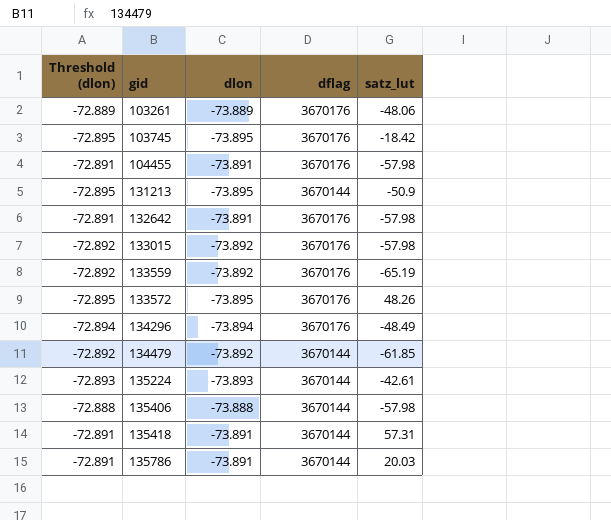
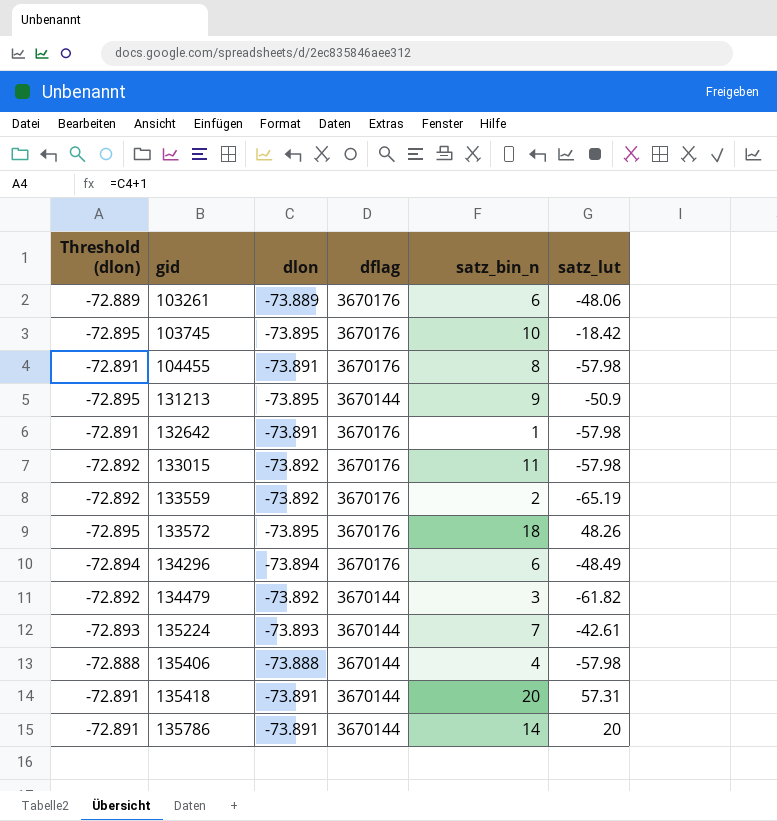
column satz_bin_n | position: none -> 5
134479 | satz_lut: -61.85 -> -61.82
135786 | satz_lut: 20.03 -> 20

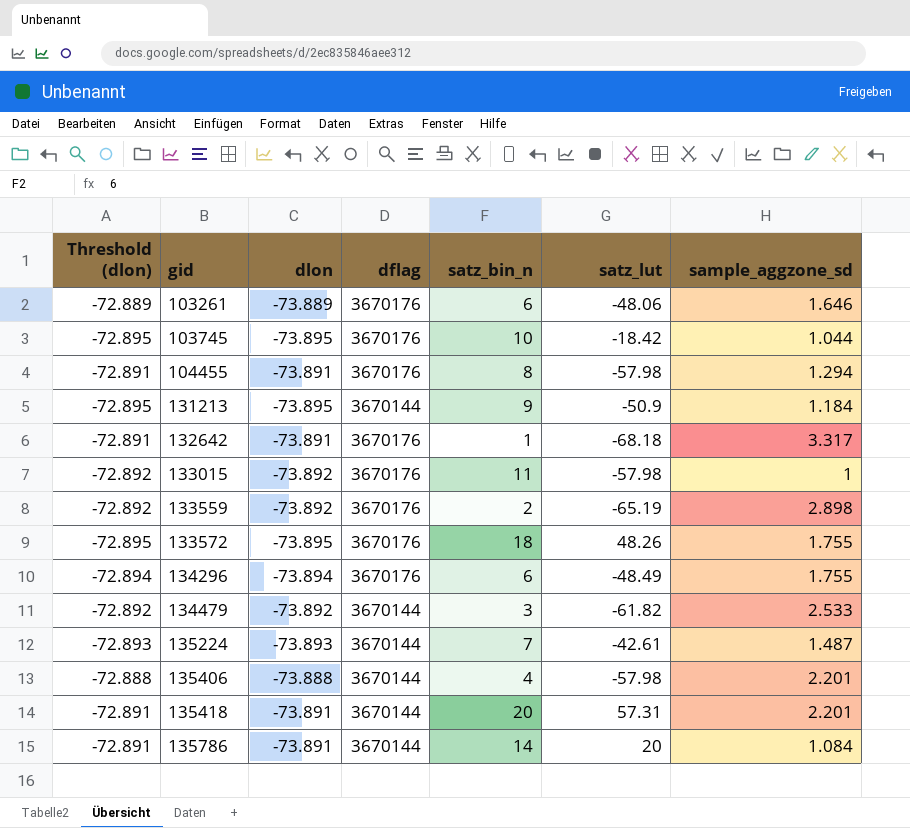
column sample_aggzone_sd | position: none -> 7
132642 | satz_lut: -57.98 -> -68.18

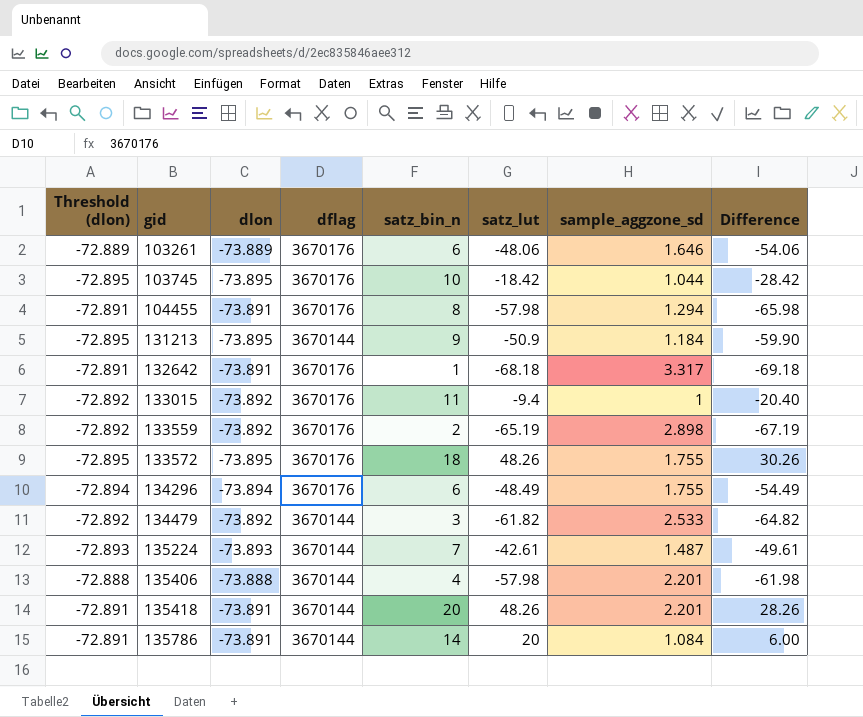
column Difference | formula: none -> [satz_lut] - [satz_bin_n]
133015 | satz_lut: -57.98 -> -9.4
135418 | satz_lut: 57.31 -> 48.26

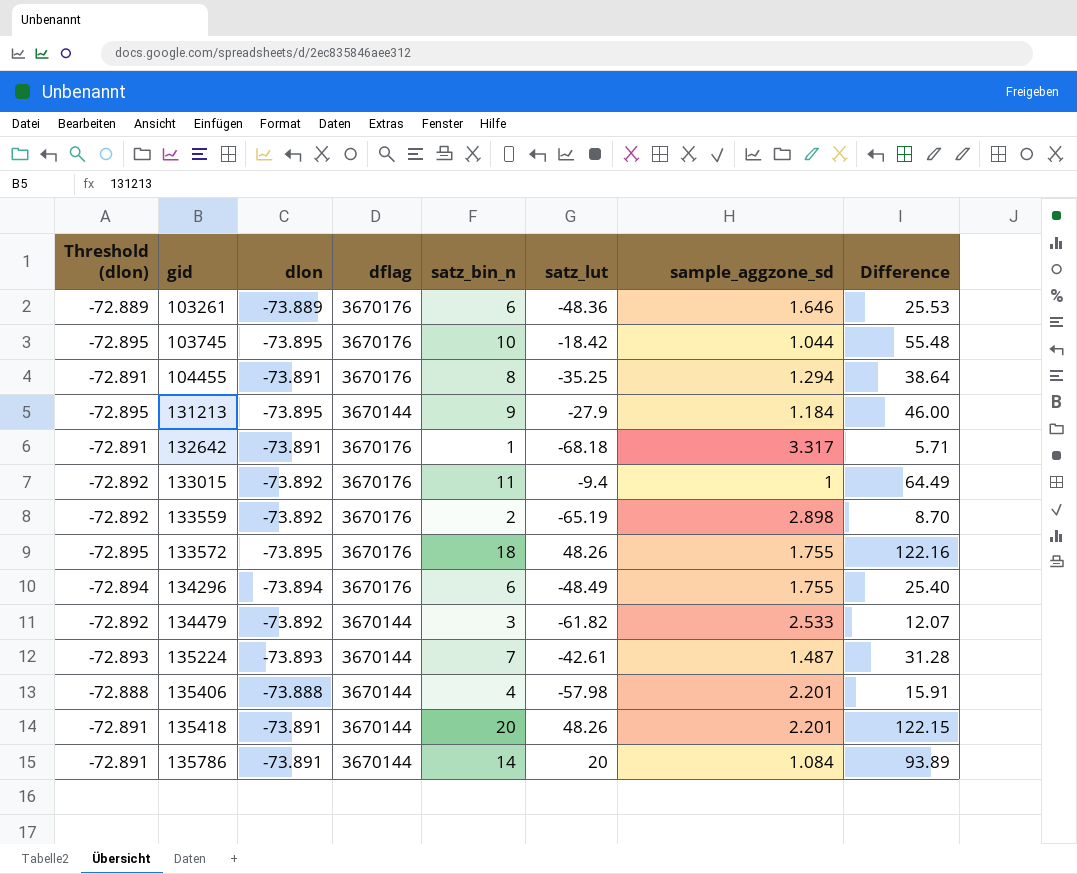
column Difference | formula: [satz_lut] - [satz_bin_n] -> [satz_lut] - [dlon]
103261 | satz_lut: -48.06 -> -48.36
104455 | satz_lut: -57.98 -> -35.25
131213 | satz_lut: -50.9 -> -27.9

